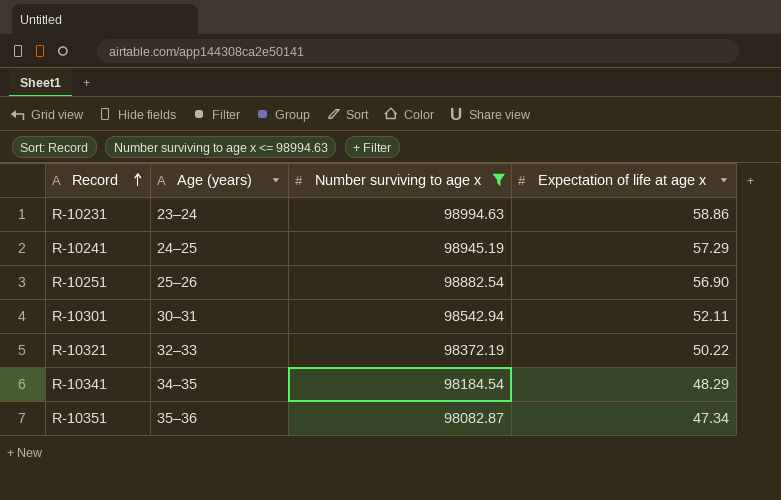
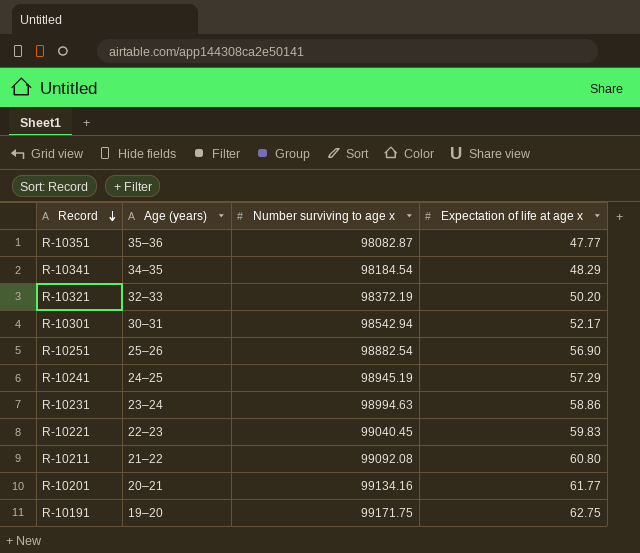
filter: Number surviving to age x <= 98994.63 -> none
row order: Record ascending -> Record descending
R-10351 | Expectation of life at age x: 47.34 -> 47.77
R-10321 | Expectation of life at age x: 50.22 -> 50.20
R-10301 | Expectation of life at age x: 52.11 -> 52.17

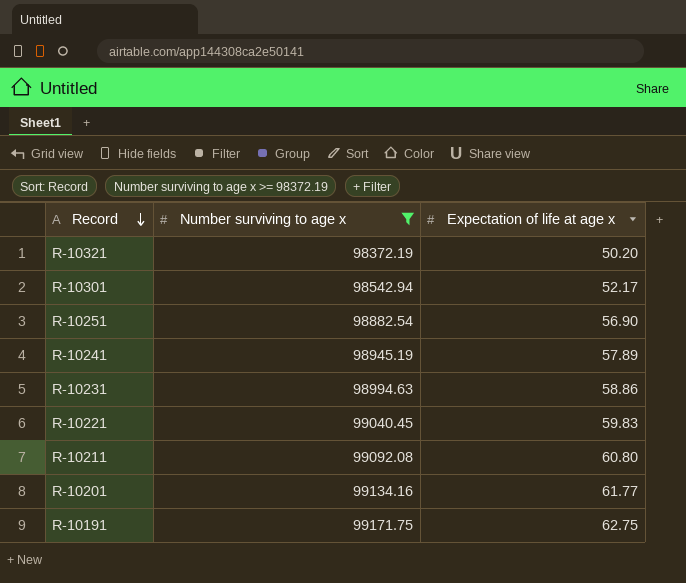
filter: none -> Number surviving to age x >= 98372.19
column Age (years) | position: 2 -> none
R-10241 | Expectation of life at age x: 57.29 -> 57.89

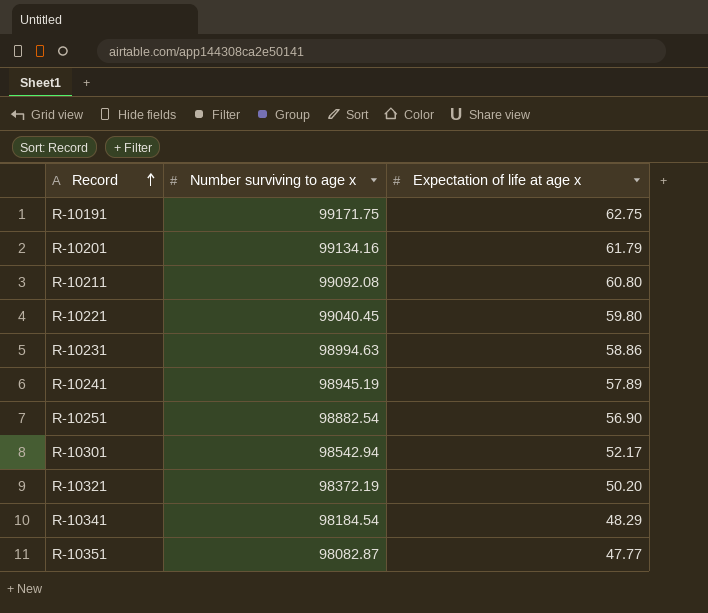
filter: Number surviving to age x >= 98372.19 -> none
row order: Record descending -> Record ascending
R-10201 | Expectation of life at age x: 61.77 -> 61.79
R-10221 | Expectation of life at age x: 59.83 -> 59.80

